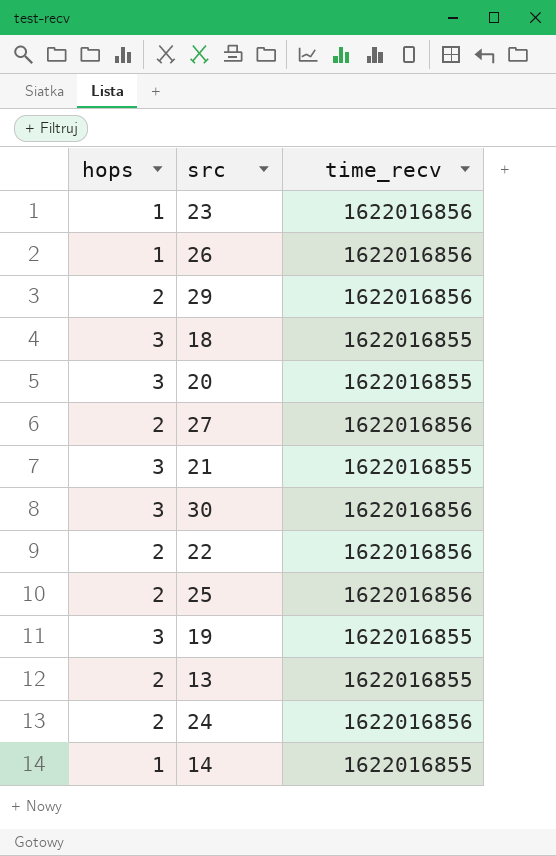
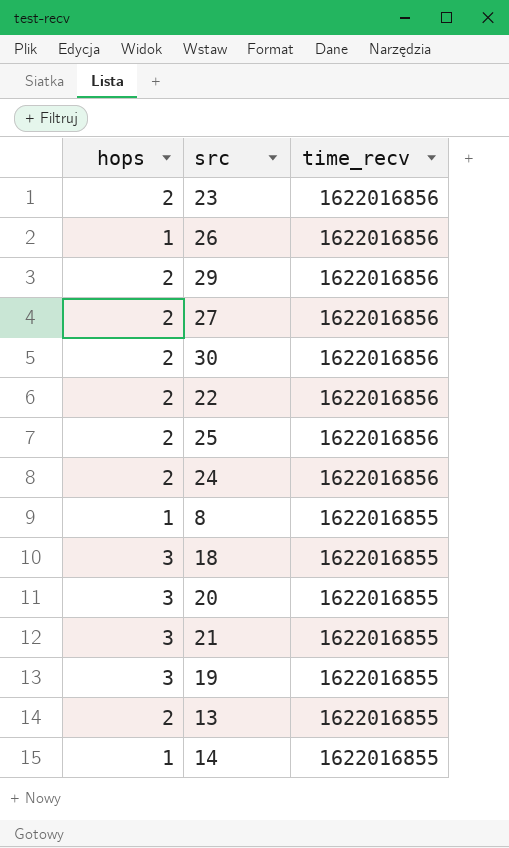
row order: none -> time_recv descending
23 | hops: 1 -> 2
30 | hops: 3 -> 2
row 8: none -> 1 | 1622016855

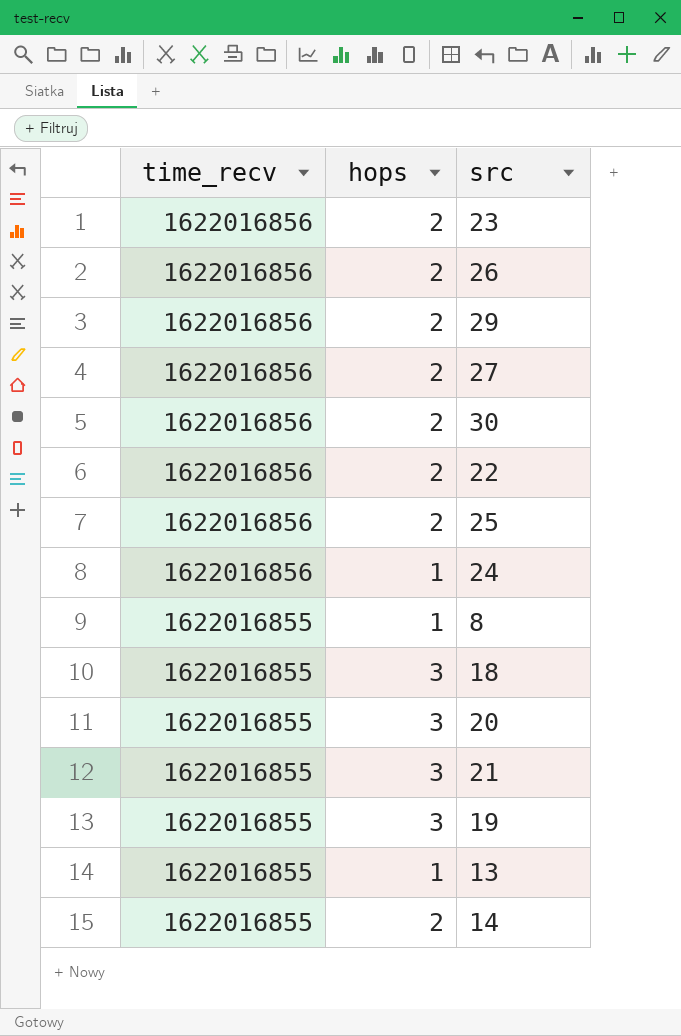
column time_recv | position: 3 -> 1
26 | hops: 1 -> 2
24 | hops: 2 -> 1
13 | hops: 2 -> 1
14 | hops: 1 -> 2

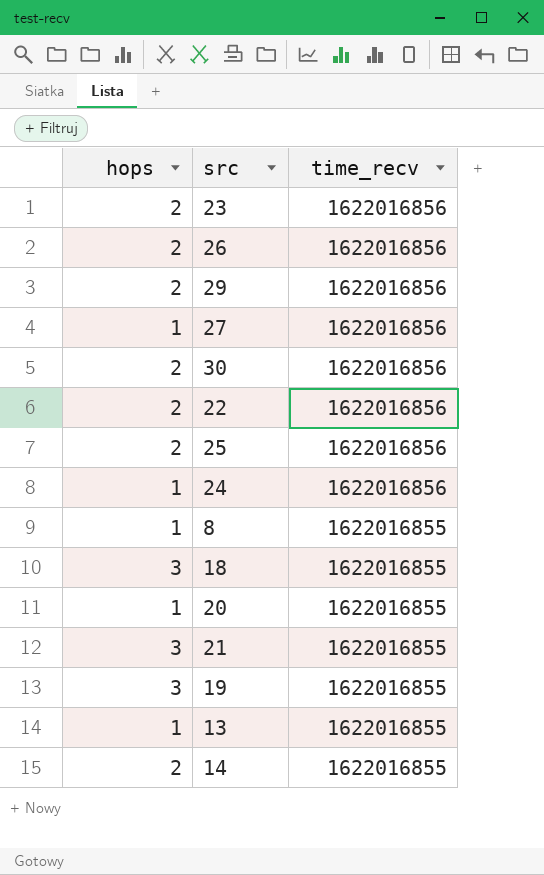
column time_recv | position: 1 -> 3
27 | hops: 2 -> 1
20 | hops: 3 -> 1

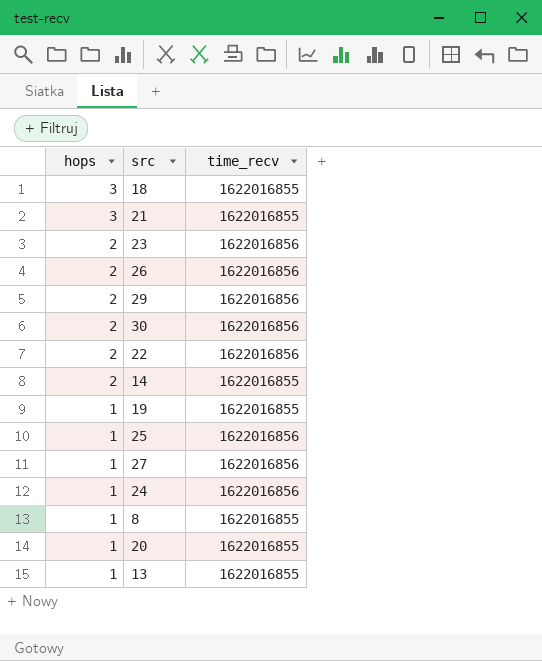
row order: time_recv descending -> hops descending
19 | hops: 3 -> 1
25 | hops: 2 -> 1

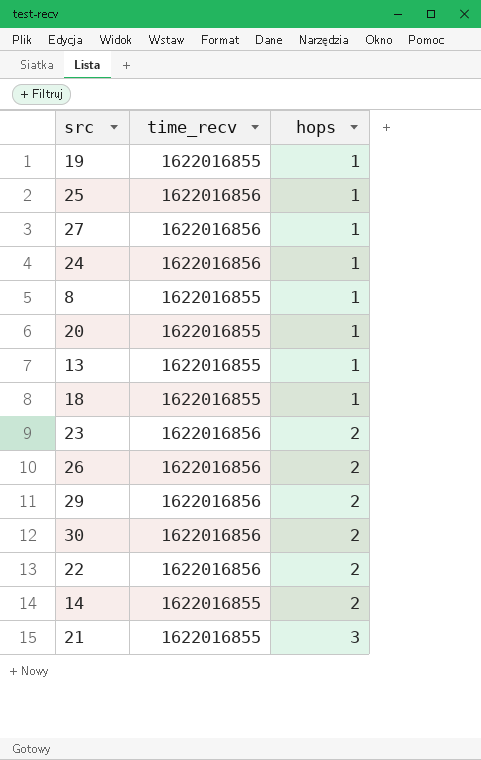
row order: hops descending -> hops ascending
column hops | position: 1 -> 3
18 | hops: 3 -> 1

